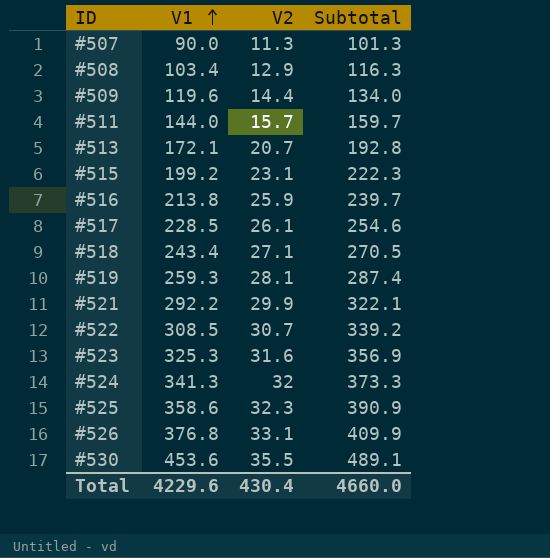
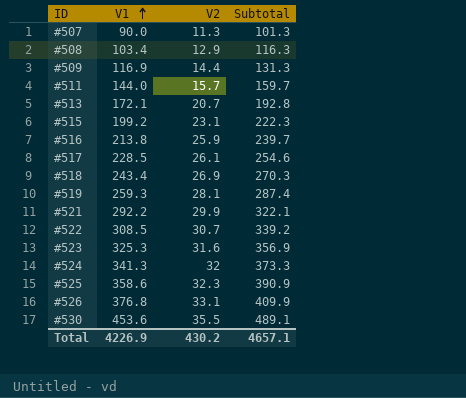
#509 | V1: 119.6 -> 116.9
#509 | Subtotal: 134.0 -> 131.3
#518 | V2: 27.1 -> 26.9
#518 | Subtotal: 270.5 -> 270.3
Total | V1: 4229.6 -> 4226.9
Total | V2: 430.4 -> 430.2
Total | Subtotal: 4660.0 -> 4657.1

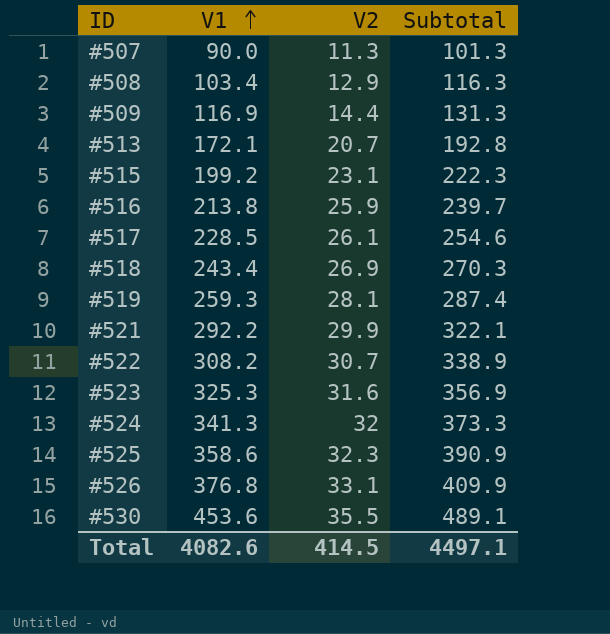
row #511: 144.0 | 15.7 | 159.7 -> none
#522 | V1: 308.5 -> 308.2
#522 | Subtotal: 339.2 -> 338.9
Total | V1: 4226.9 -> 4082.6
Total | V2: 430.2 -> 414.5
Total | Subtotal: 4657.1 -> 4497.1

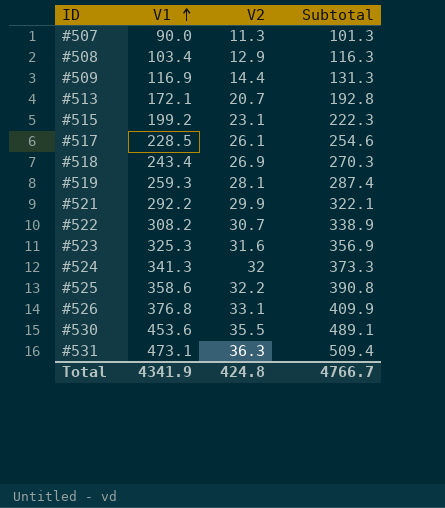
row #516: 213.8 | 25.9 | 239.7 -> none
#525 | V2: 32.3 -> 32.2
#525 | Subtotal: 390.9 -> 390.8
row #531: none -> 473.1 | 36.3 | 509.4
Total | V1: 4082.6 -> 4341.9
Total | V2: 414.5 -> 424.8
Total | Subtotal: 4497.1 -> 4766.7

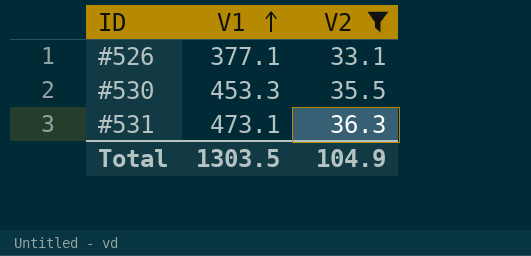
filter: none -> V2 >= 33.1
column Subtotal | formula: [V1] + [V2] -> none
#526 | V1: 376.8 -> 377.1
#530 | V1: 453.6 -> 453.3
Total | V1: 4341.9 -> 1303.5
Total | V2: 424.8 -> 104.9

